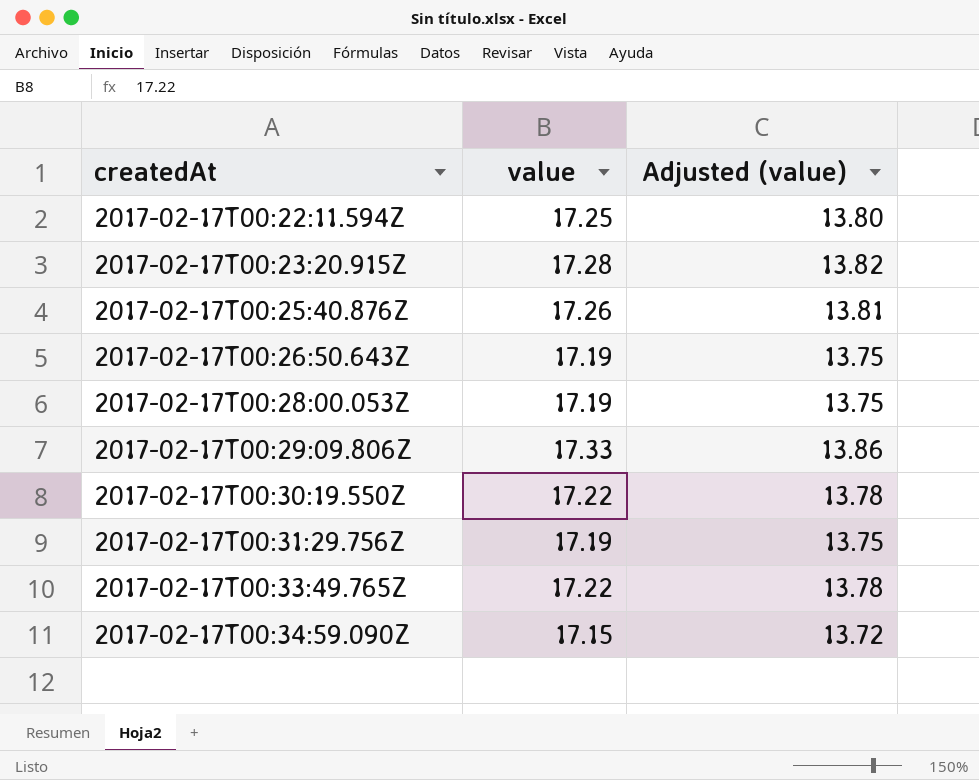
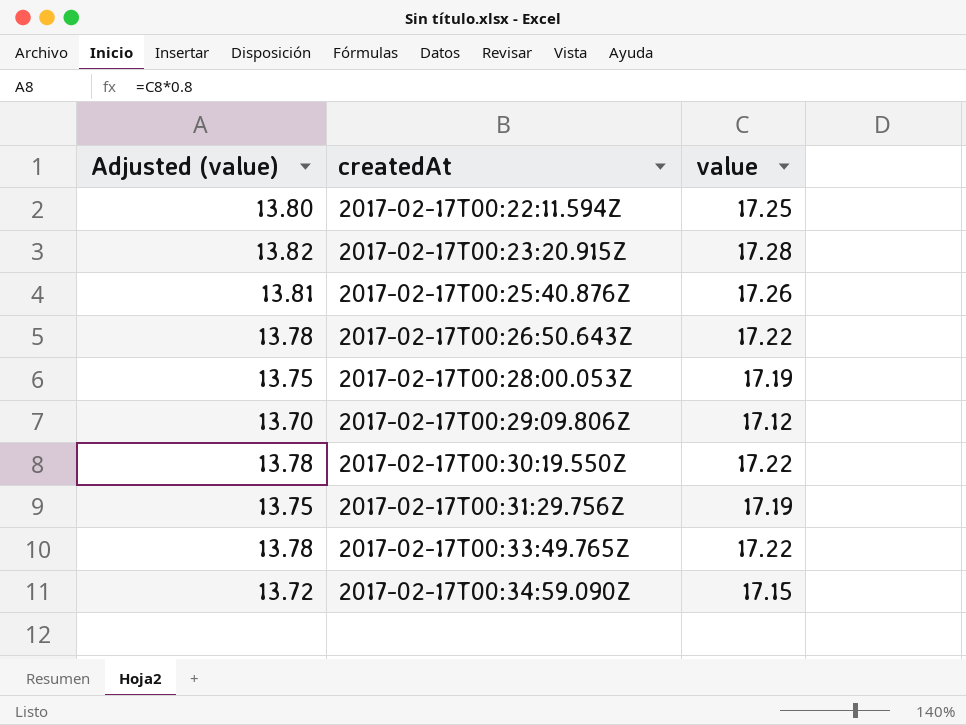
column Adjusted (value) | position: 3 -> 1
2017-02-17T00:26:50.643Z | Adjusted (value): 13.75 -> 13.78
2017-02-17T00:26:50.643Z | value: 17.19 -> 17.22
2017-02-17T00:29:09.806Z | Adjusted (value): 13.86 -> 13.70
2017-02-17T00:29:09.806Z | value: 17.33 -> 17.12

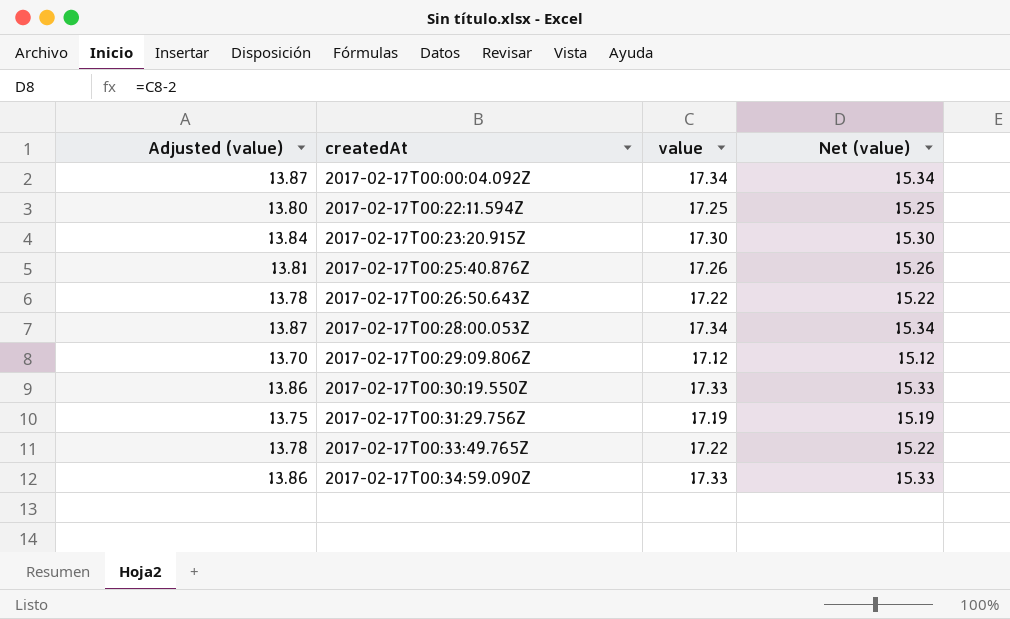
column Net (value) | formula: none -> [value] - 2
row 2017-02-17T00:00:04.092Z: none -> 13.87 | 17.34 | 15.34
2017-02-17T00:23:20.915Z | Adjusted (value): 13.82 -> 13.84
2017-02-17T00:23:20.915Z | value: 17.28 -> 17.30
2017-02-17T00:28:00.053Z | Adjusted (value): 13.75 -> 13.87
2017-02-17T00:28:00.053Z | value: 17.19 -> 17.34
2017-02-17T00:30:19.550Z | Adjusted (value): 13.78 -> 13.86
2017-02-17T00:30:19.550Z | value: 17.22 -> 17.33
2017-02-17T00:34:59.090Z | Adjusted (value): 13.72 -> 13.86
2017-02-17T00:34:59.090Z | value: 17.15 -> 17.33

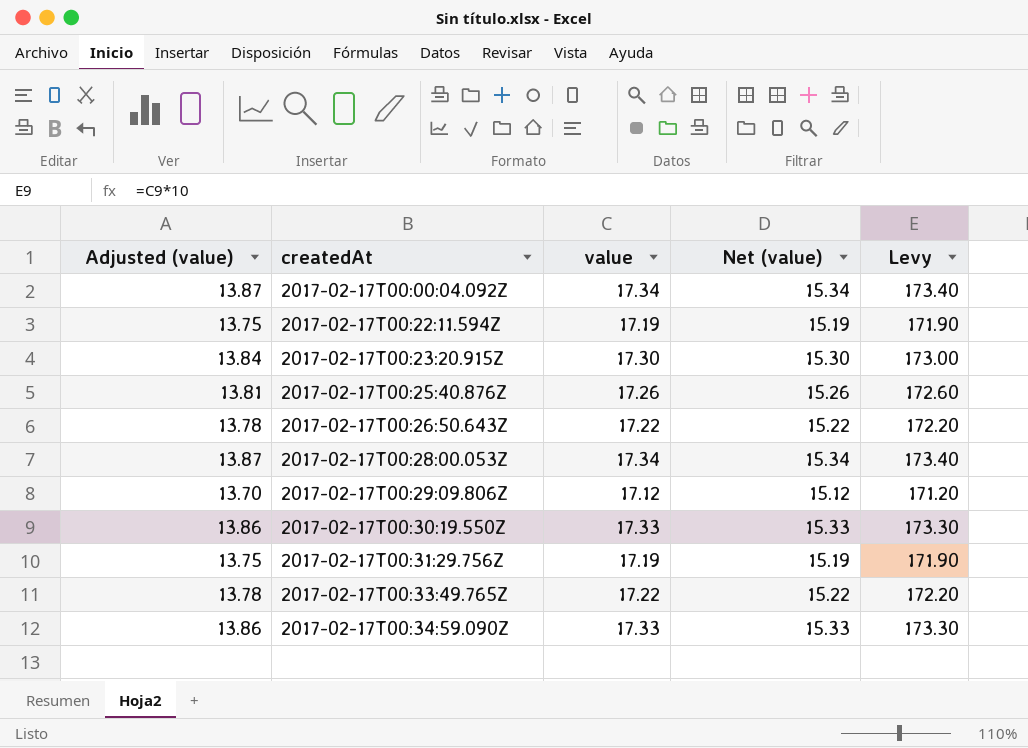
column Levy | formula: none -> [value] * 10
2017-02-17T00:22:11.594Z | Adjusted (value): 13.80 -> 13.75
2017-02-17T00:22:11.594Z | value: 17.25 -> 17.19
2017-02-17T00:22:11.594Z | Net (value): 15.25 -> 15.19

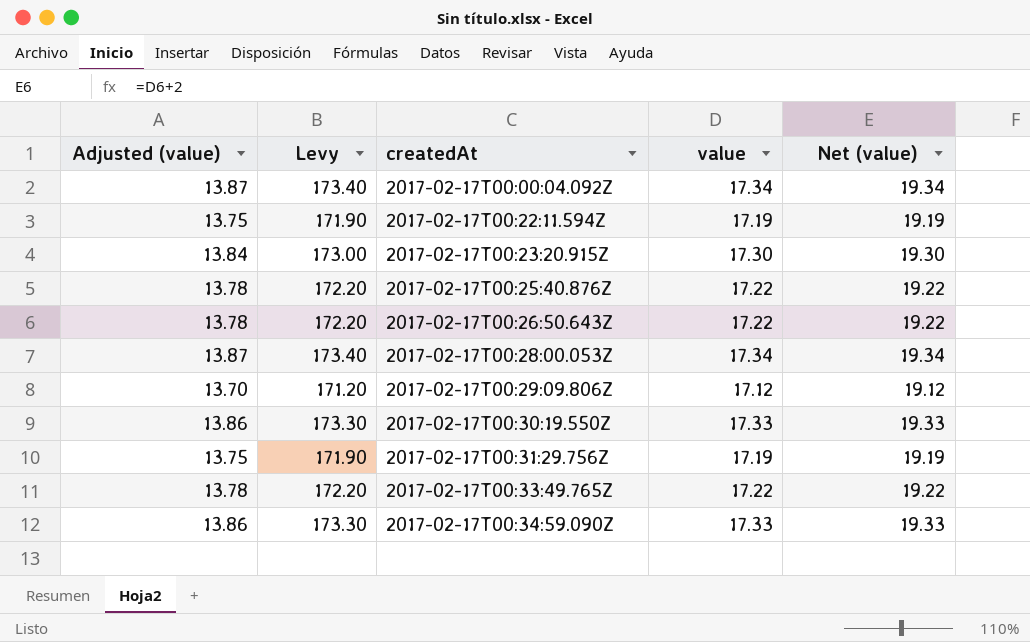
column Levy | position: 5 -> 2
column Net (value) | formula: [value] - 2 -> [value] + 2
2017-02-17T00:25:40.876Z | Adjusted (value): 13.81 -> 13.78
2017-02-17T00:25:40.876Z | Levy: 172.60 -> 172.20
2017-02-17T00:25:40.876Z | value: 17.26 -> 17.22

